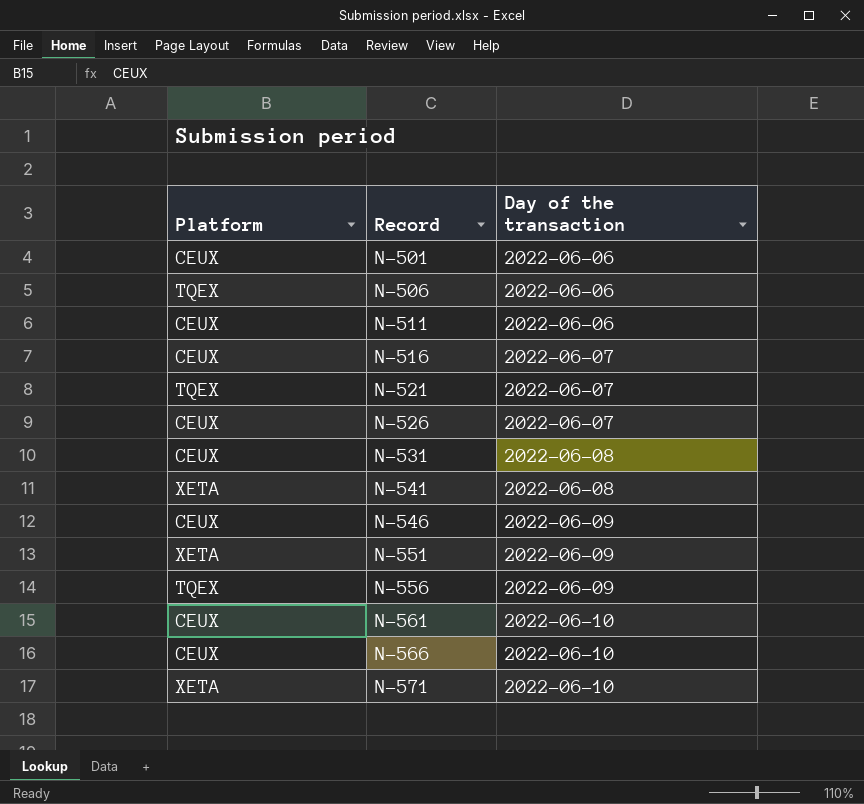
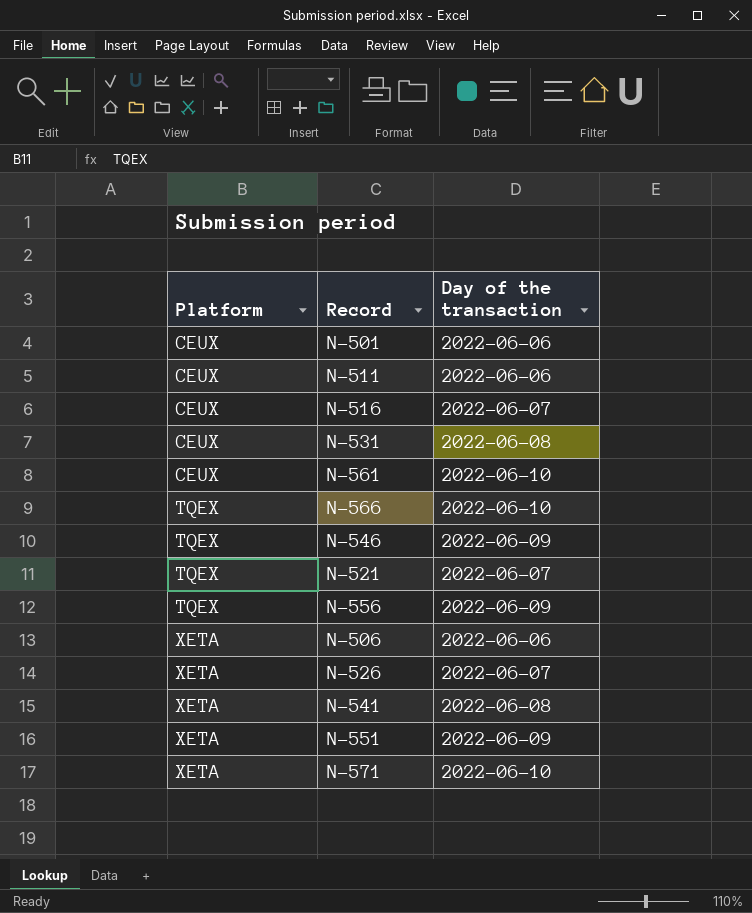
row order: Record ascending -> Platform ascending
N-566 | Platform: CEUX -> TQEX
N-546 | Platform: CEUX -> TQEX
N-506 | Platform: TQEX -> XETA
N-526 | Platform: CEUX -> XETA

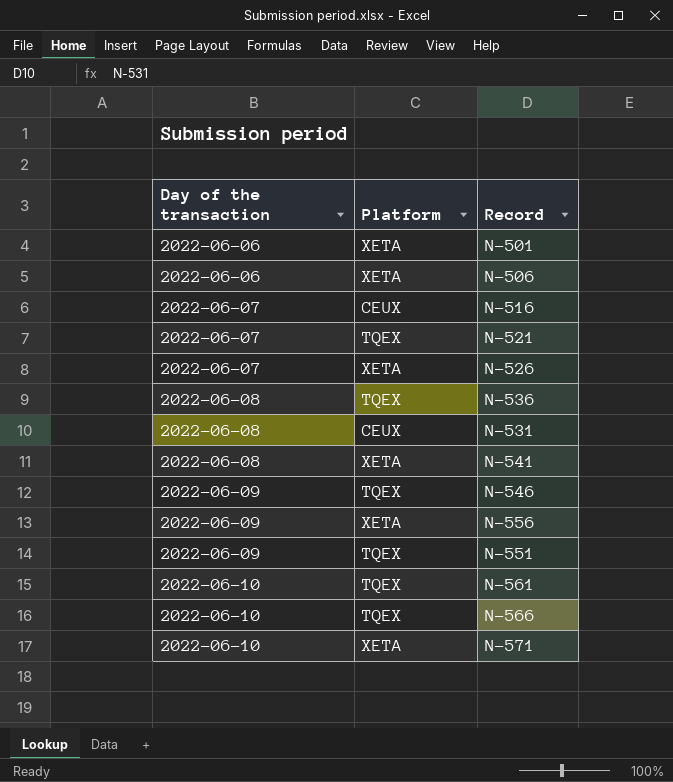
row order: Platform ascending -> Day of the transaction ascending
column Day of the transaction | position: 3 -> 1
row N-511: CEUX | 2022-06-06 -> none
N-501 | Platform: CEUX -> XETA
row N-536: none -> 2022-06-08 | TQEX
N-556 | Platform: TQEX -> XETA
N-551 | Platform: XETA -> TQEX
N-561 | Platform: CEUX -> TQEX

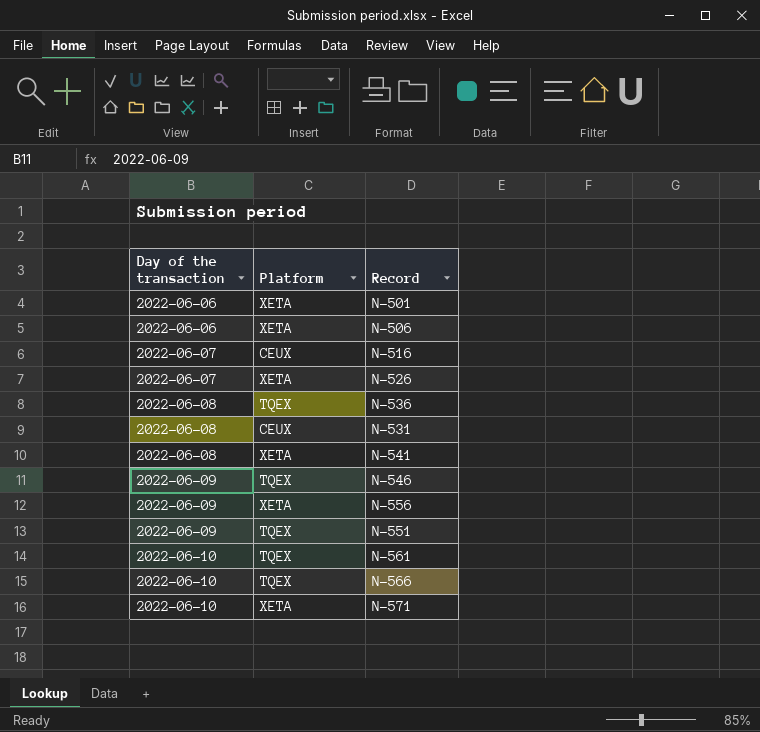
row N-521: 2022-06-07 | TQEX -> none

